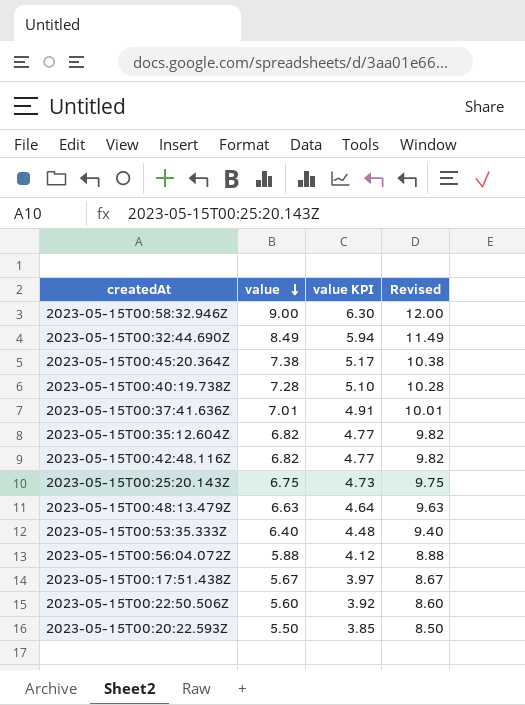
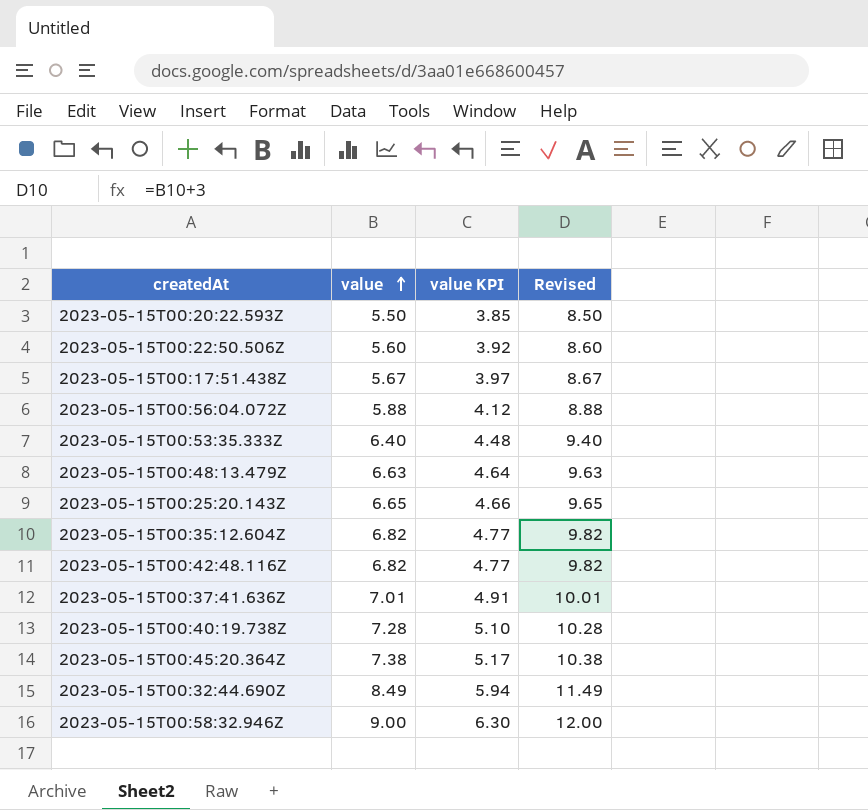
row order: value descending -> value ascending
2023-05-15T00:25:20.143Z | value: 6.75 -> 6.65
2023-05-15T00:25:20.143Z | value KPI: 4.73 -> 4.66
2023-05-15T00:25:20.143Z | Revised: 9.75 -> 9.65

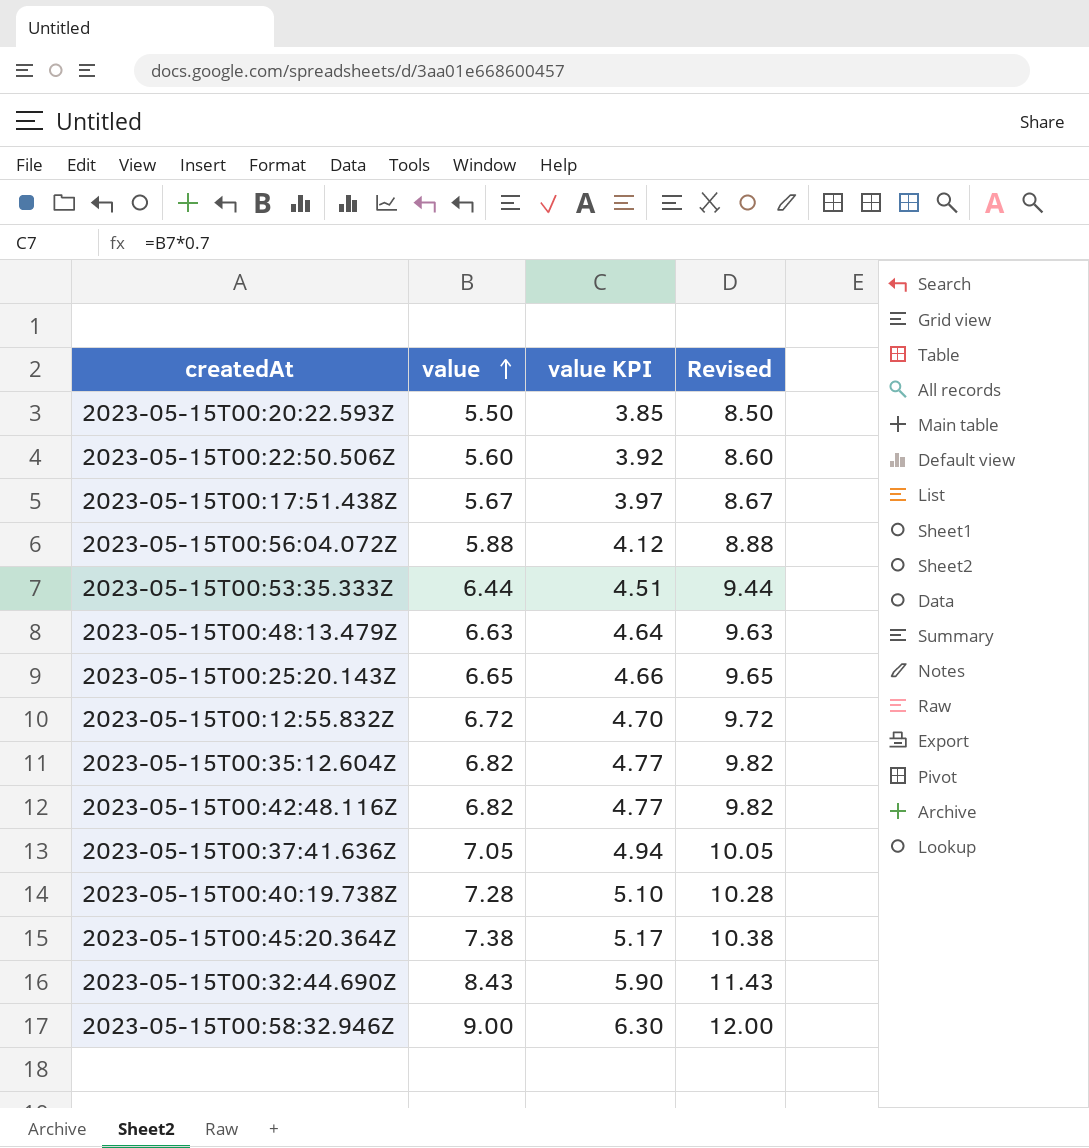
2023-05-15T00:53:35.333Z | value: 6.40 -> 6.44
2023-05-15T00:53:35.333Z | value KPI: 4.48 -> 4.51
2023-05-15T00:53:35.333Z | Revised: 9.40 -> 9.44
row 2023-05-15T00:12:55.832Z: none -> 6.72 | 4.70 | 9.72
2023-05-15T00:37:41.636Z | value: 7.01 -> 7.05
2023-05-15T00:37:41.636Z | value KPI: 4.91 -> 4.94
2023-05-15T00:37:41.636Z | Revised: 10.01 -> 10.05
2023-05-15T00:32:44.690Z | value: 8.49 -> 8.43
2023-05-15T00:32:44.690Z | value KPI: 5.94 -> 5.90
2023-05-15T00:32:44.690Z | Revised: 11.49 -> 11.43

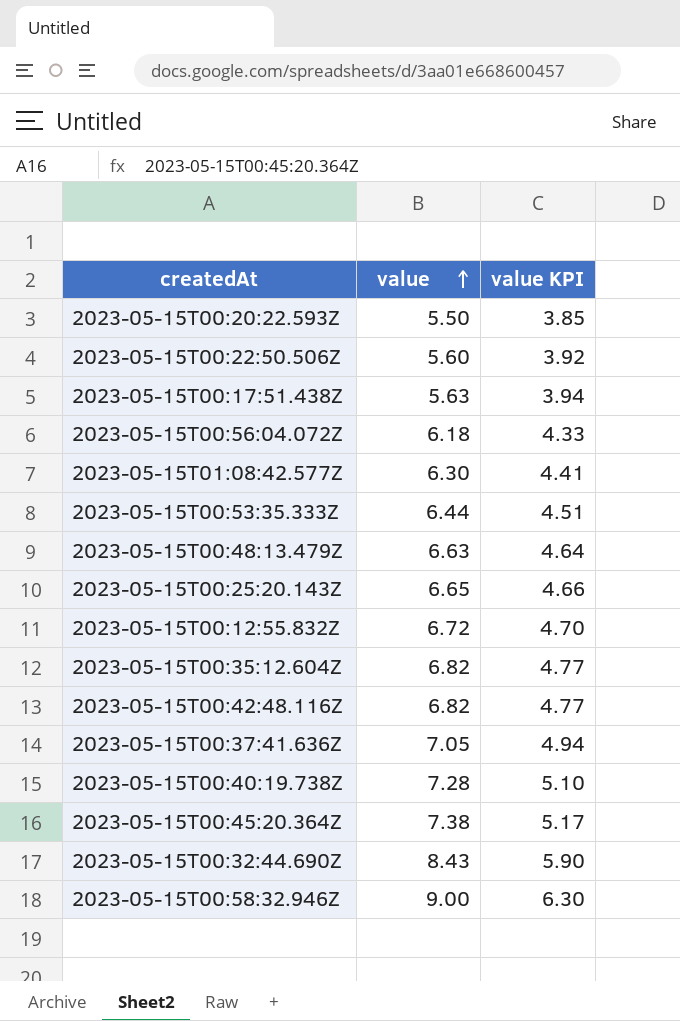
column Revised | formula: [value] + 3 -> none
2023-05-15T00:17:51.438Z | value: 5.67 -> 5.63
2023-05-15T00:17:51.438Z | value KPI: 3.97 -> 3.94
2023-05-15T00:56:04.072Z | value: 5.88 -> 6.18
2023-05-15T00:56:04.072Z | value KPI: 4.12 -> 4.33
row 2023-05-15T01:08:42.577Z: none -> 6.30 | 4.41

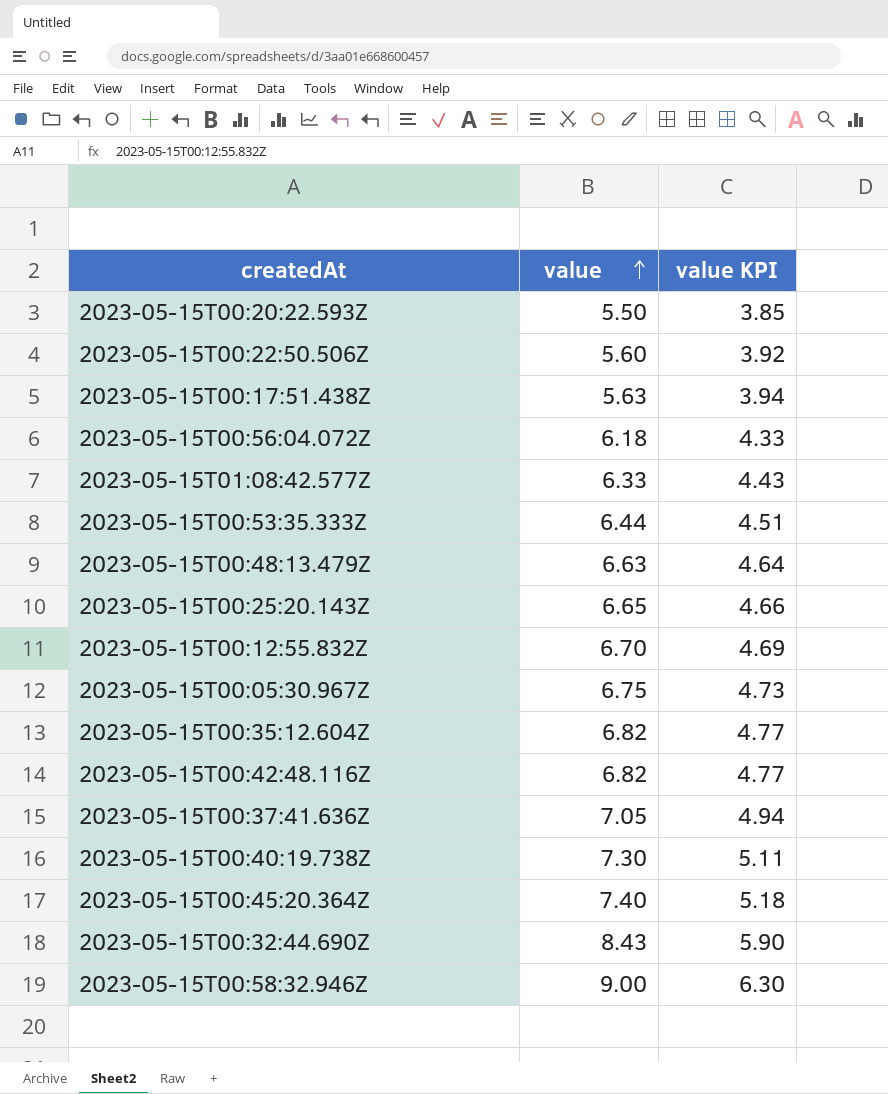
2023-05-15T01:08:42.577Z | value: 6.30 -> 6.33
2023-05-15T01:08:42.577Z | value KPI: 4.41 -> 4.43
2023-05-15T00:12:55.832Z | value: 6.72 -> 6.70
2023-05-15T00:12:55.832Z | value KPI: 4.70 -> 4.69
row 2023-05-15T00:05:30.967Z: none -> 6.75 | 4.73
2023-05-15T00:40:19.738Z | value: 7.28 -> 7.30
2023-05-15T00:40:19.738Z | value KPI: 5.10 -> 5.11
2023-05-15T00:45:20.364Z | value: 7.38 -> 7.40
2023-05-15T00:45:20.364Z | value KPI: 5.17 -> 5.18

